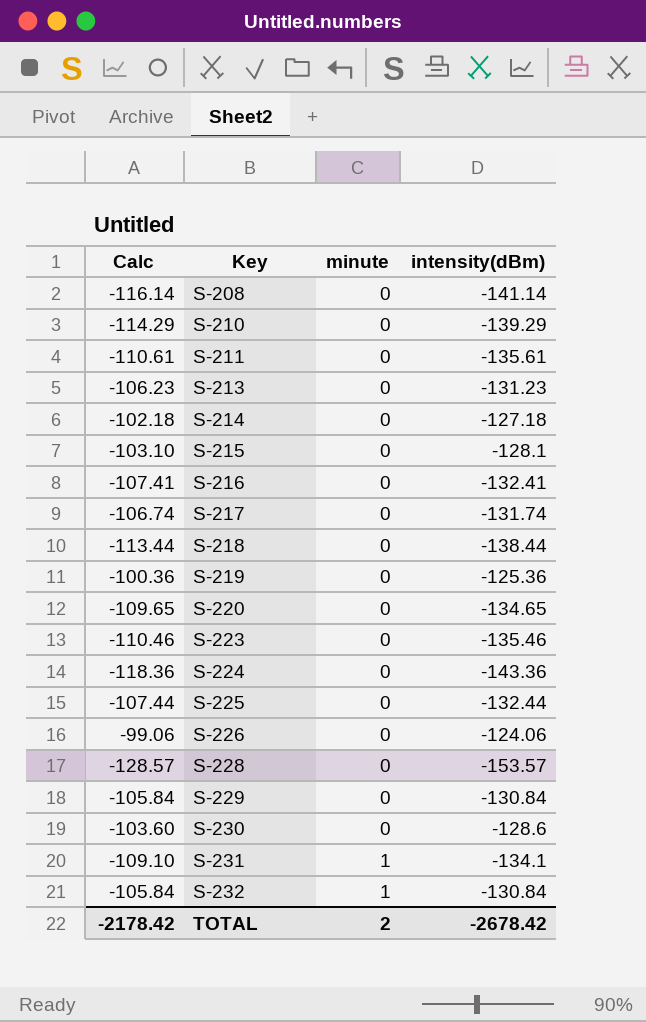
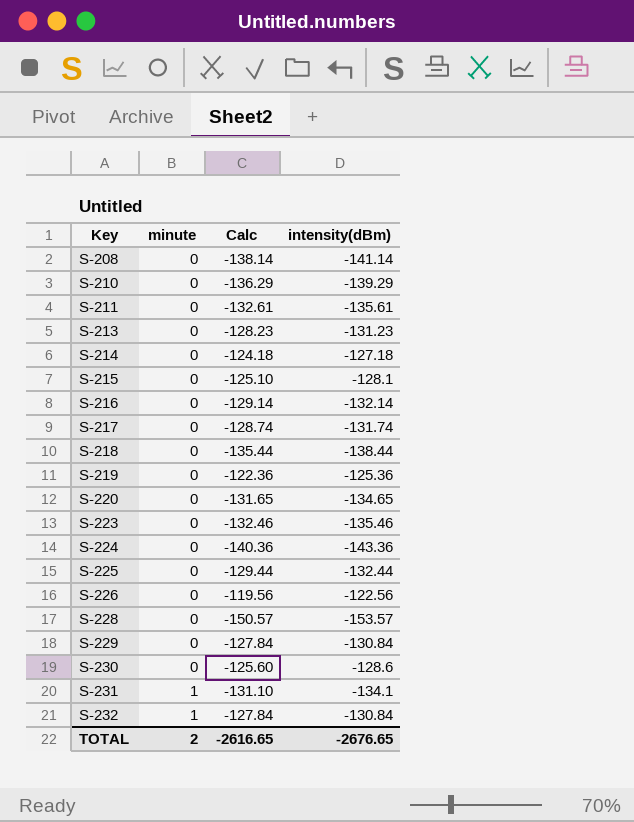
column Calc | formula: [intensity(dBm)] + 25 -> [intensity(dBm)] + 3
column Calc | position: 1 -> 3
S-216 | intensity(dBm): -132.41 -> -132.14
S-226 | intensity(dBm): -124.06 -> -122.56
TOTAL | Calc: -2178.42 -> -2616.65
TOTAL | intensity(dBm): -2678.42 -> -2676.65

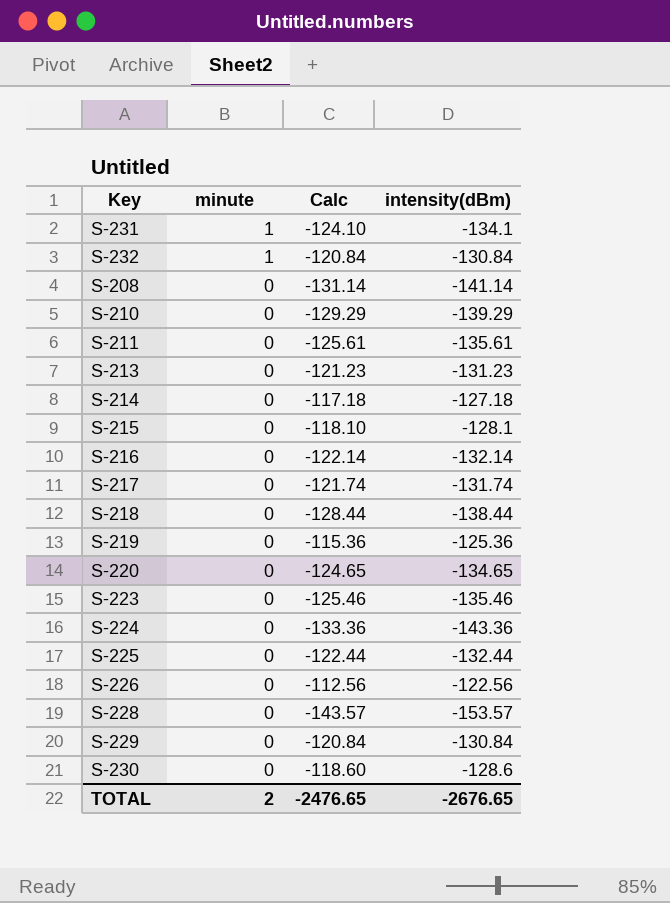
row order: Key ascending -> minute descending
column Calc | formula: [intensity(dBm)] + 3 -> [intensity(dBm)] + 10
TOTAL | Calc: -2616.65 -> -2476.65

